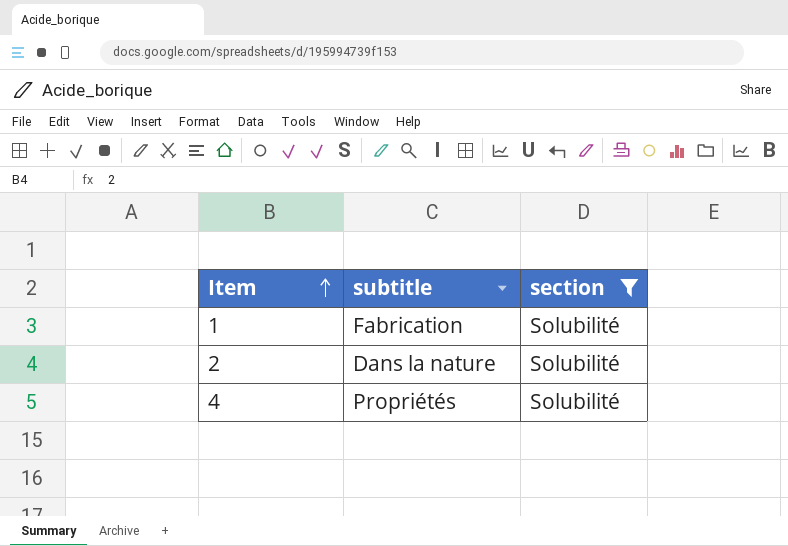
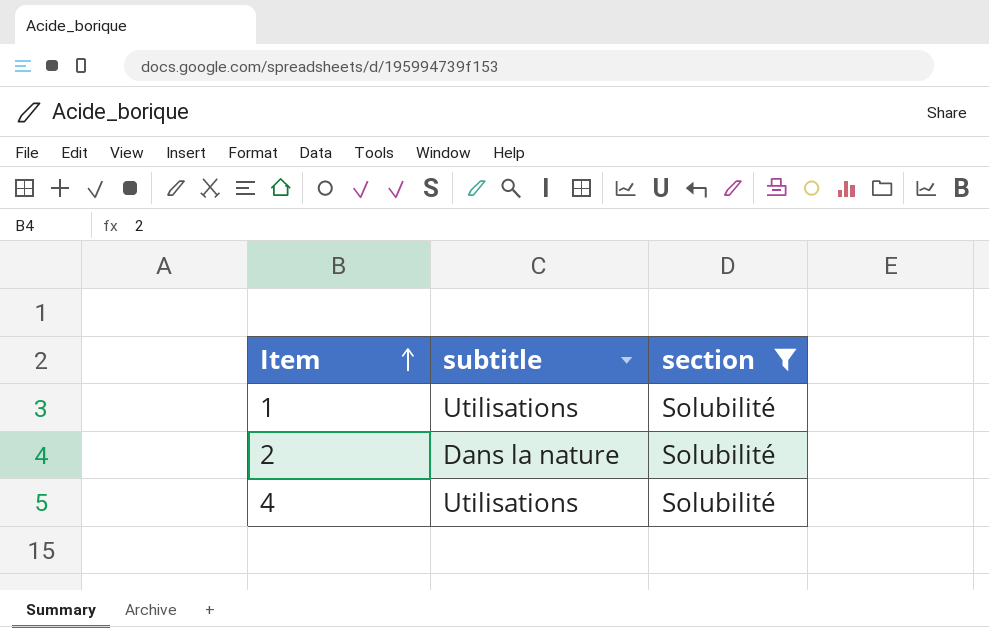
1 | subtitle: Fabrication -> Utilisations
4 | subtitle: Propriétés -> Utilisations

